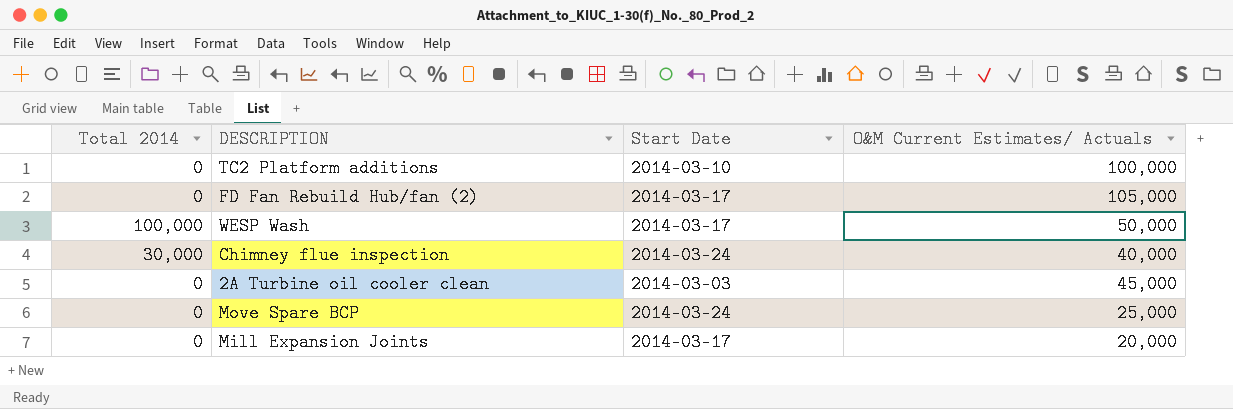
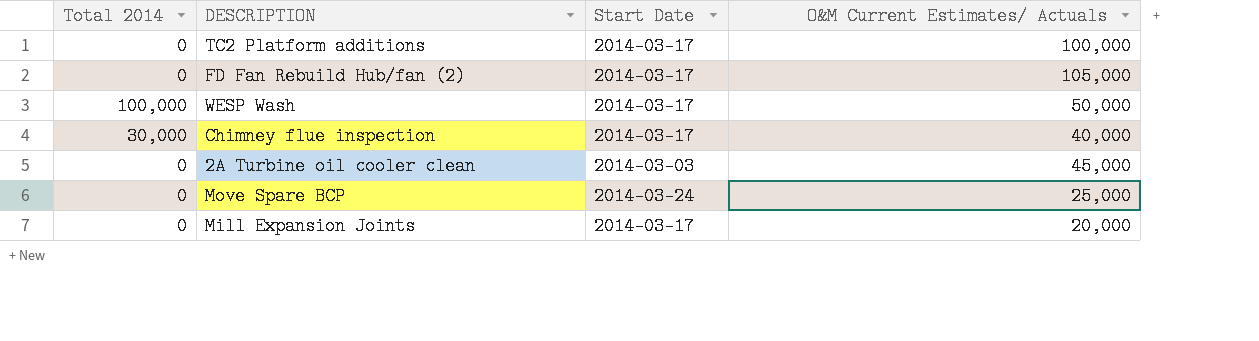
TC2 Platform additions | Start Date: 2014-03-10 -> 2014-03-17
Chimney flue inspection | Start Date: 2014-03-24 -> 2014-03-17

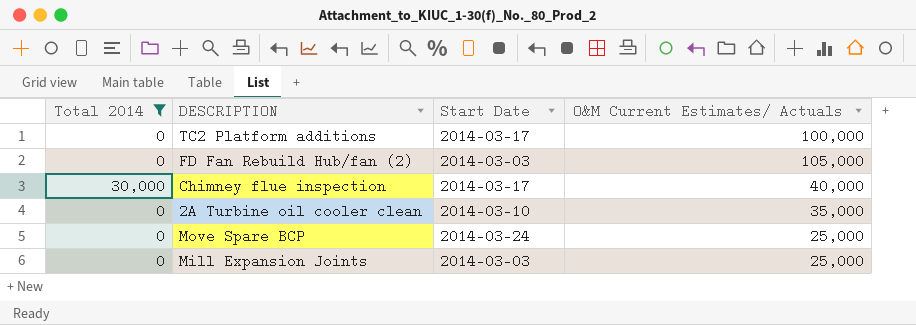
filter: none -> Total 2014 != 100,000
FD Fan Rebuild Hub/fan (2) | Start Date: 2014-03-17 -> 2014-03-03
2A Turbine oil cooler clean | Start Date: 2014-03-03 -> 2014-03-10
2A Turbine oil cooler clean | O&M Current Estimates/ Actuals: 45,000 -> 35,000
Mill Expansion Joints | Start Date: 2014-03-17 -> 2014-03-03
Mill Expansion Joints | O&M Current Estimates/ Actuals: 20,000 -> 25,000

